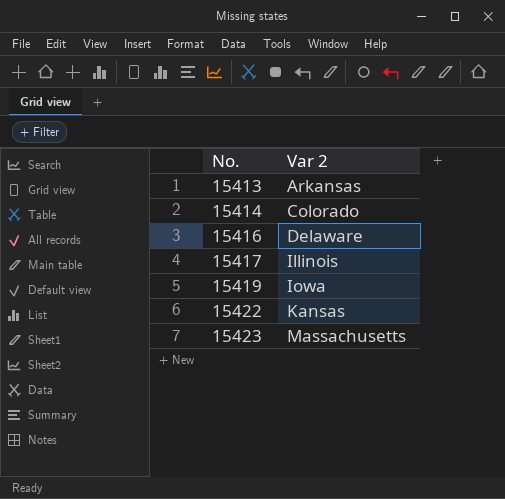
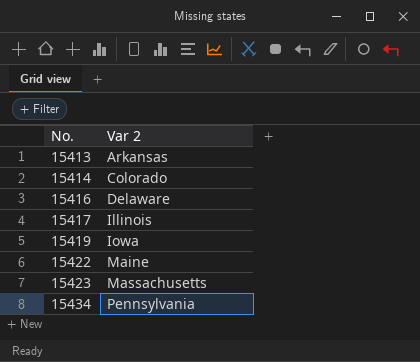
15422 | Var 2: Kansas -> Maine
row 15434: none -> Pennsylvania

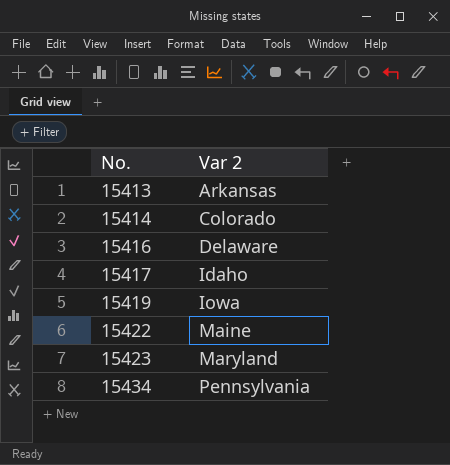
15417 | Var 2: Illinois -> Idaho
15423 | Var 2: Massachusetts -> Maryland

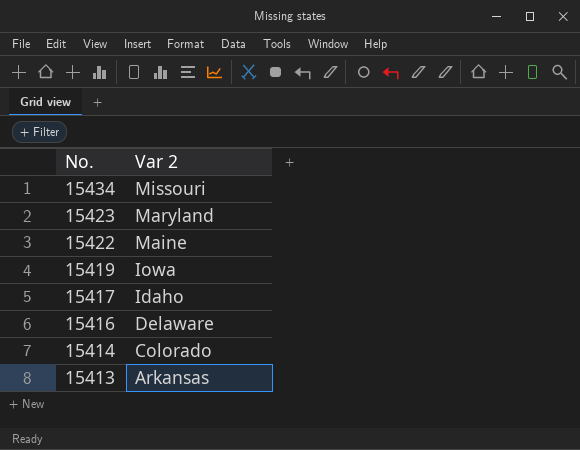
row order: No. ascending -> No. descending
15434 | Var 2: Pennsylvania -> Missouri

